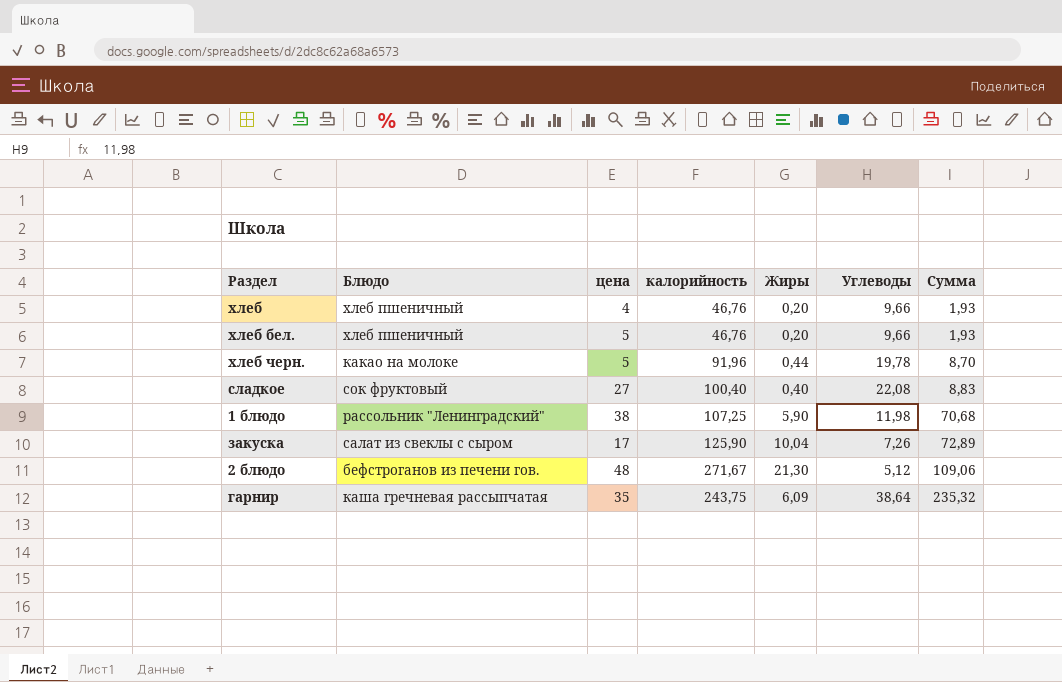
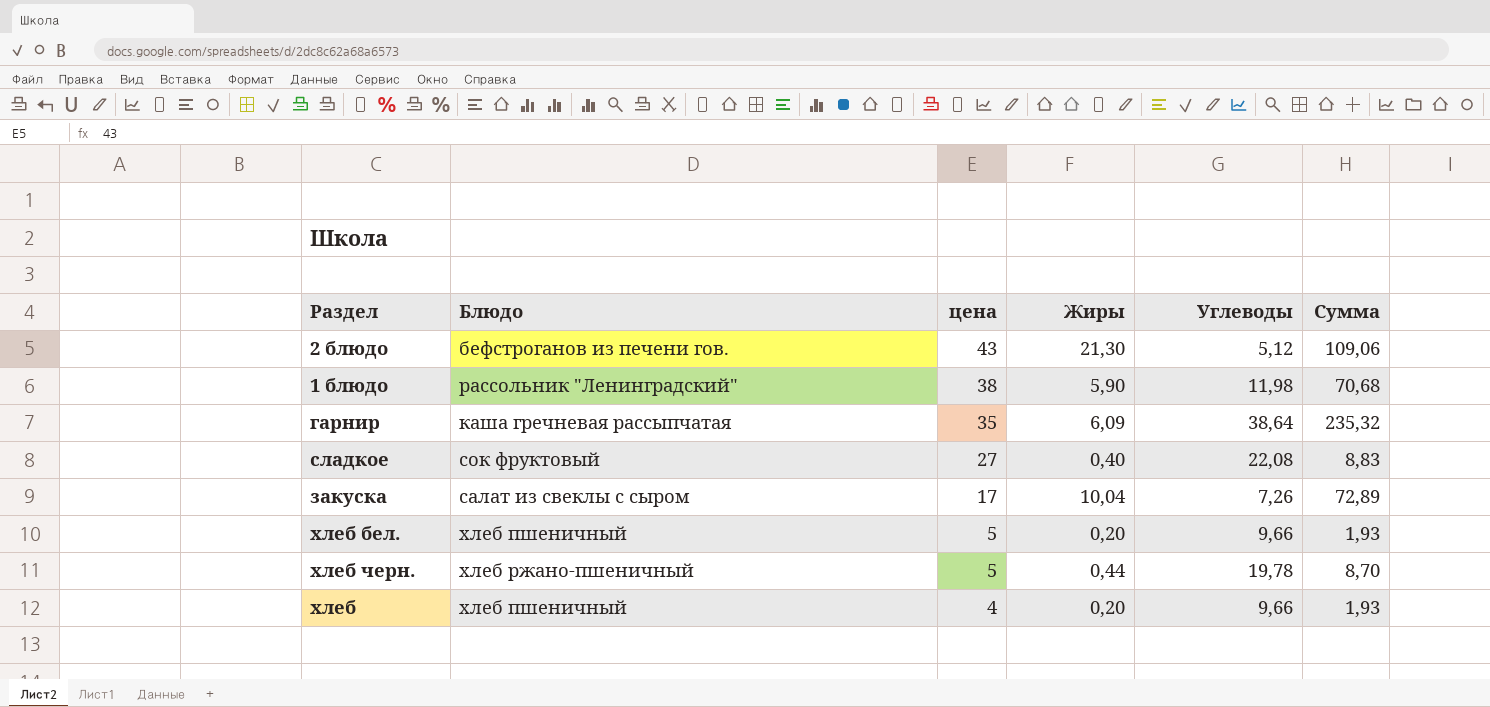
row order: Сумма ascending -> цена descending
column калорийность | position: 4 -> none
2 блюдо | цена: 48 -> 43
хлеб черн. | Блюдо: какао на молоке -> хлеб ржано-пшеничный

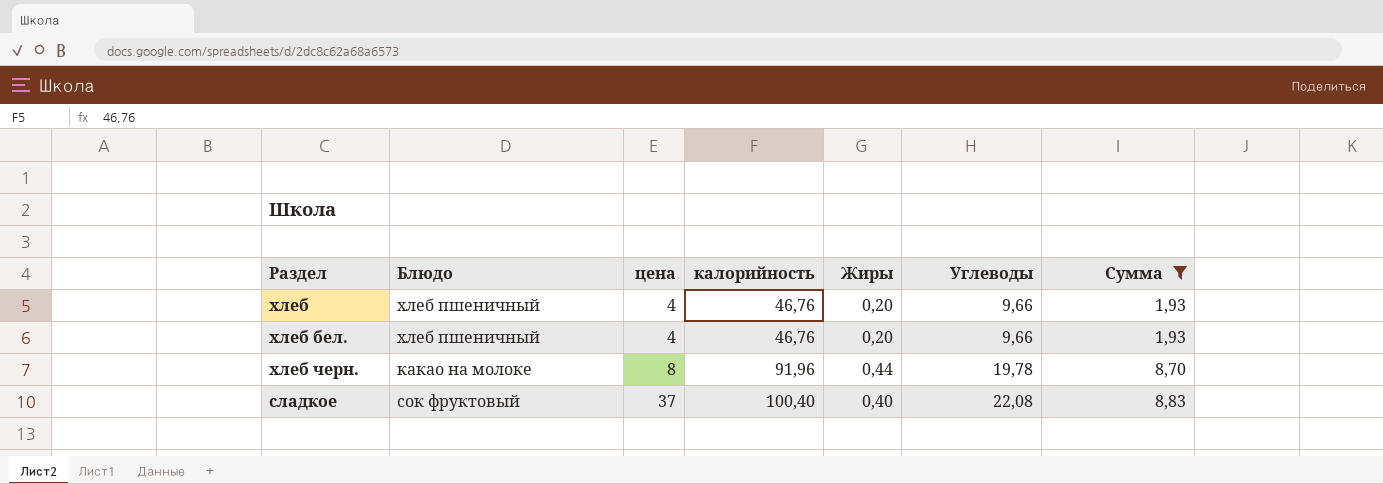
filter: none -> Сумма <= 8,83
row order: цена descending -> цена ascending
column калорийность | position: none -> 4
хлеб бел. | цена: 5 -> 4
хлеб черн. | Блюдо: хлеб ржано-пшеничный -> какао на молоке
хлеб черн. | цена: 5 -> 8
сладкое | цена: 27 -> 37

